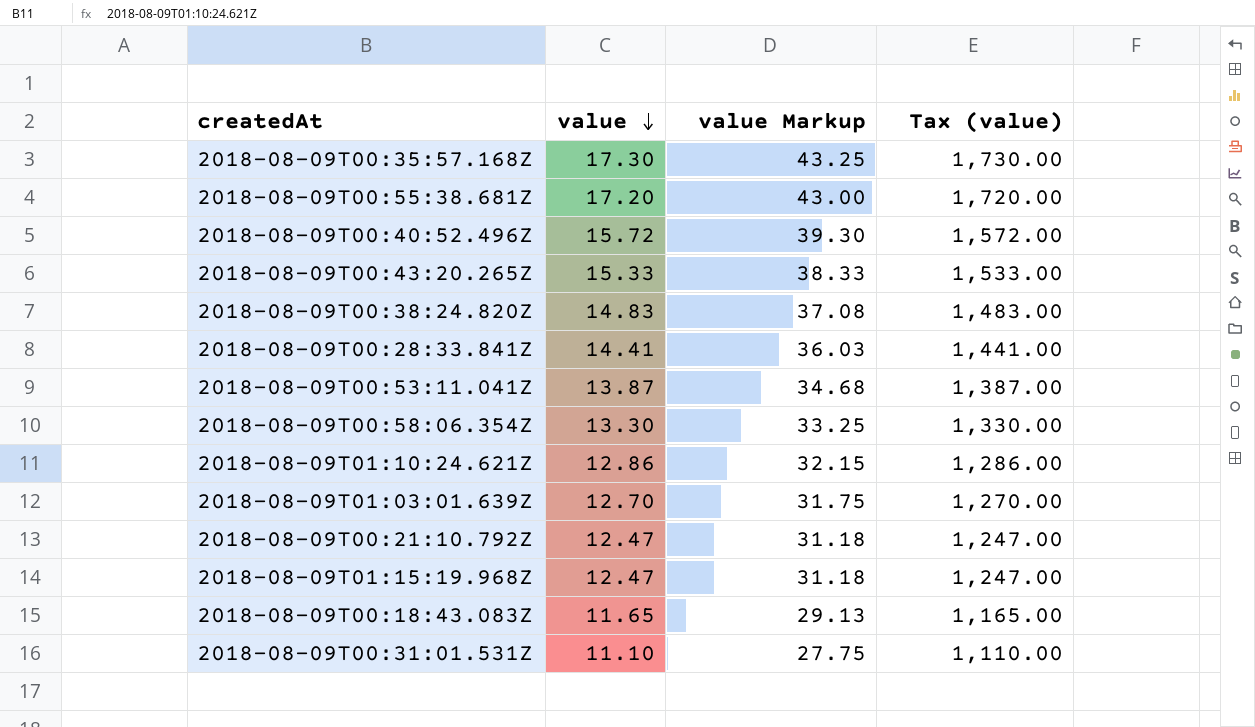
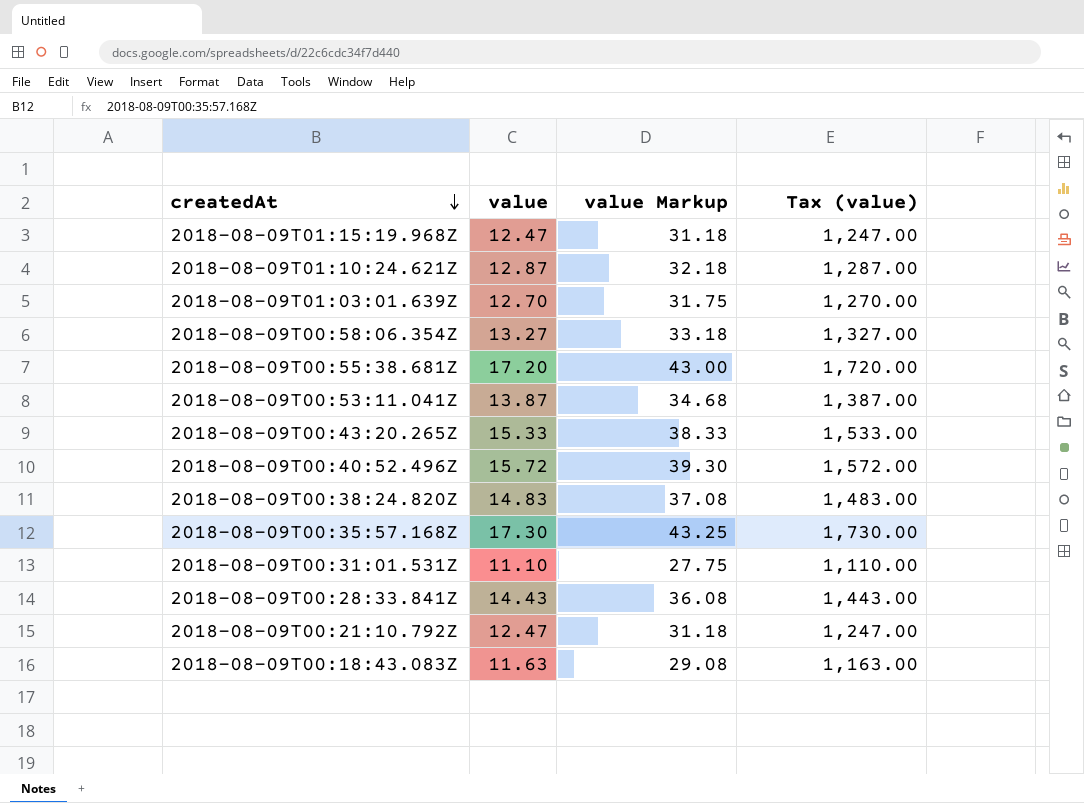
row order: value descending -> createdAt descending
2018-08-09T01:10:24.621Z | value: 12.86 -> 12.87
2018-08-09T01:10:24.621Z | value Markup: 32.15 -> 32.18
2018-08-09T01:10:24.621Z | Tax (value): 1,286.00 -> 1,287.00
2018-08-09T00:58:06.354Z | value: 13.30 -> 13.27
2018-08-09T00:58:06.354Z | value Markup: 33.25 -> 33.18
2018-08-09T00:58:06.354Z | Tax (value): 1,330.00 -> 1,327.00
2018-08-09T00:28:33.841Z | value: 14.41 -> 14.43
2018-08-09T00:28:33.841Z | value Markup: 36.03 -> 36.08
2018-08-09T00:28:33.841Z | Tax (value): 1,441.00 -> 1,443.00
2018-08-09T00:18:43.083Z | value: 11.65 -> 11.63
2018-08-09T00:18:43.083Z | value Markup: 29.13 -> 29.08
2018-08-09T00:18:43.083Z | Tax (value): 1,165.00 -> 1,163.00

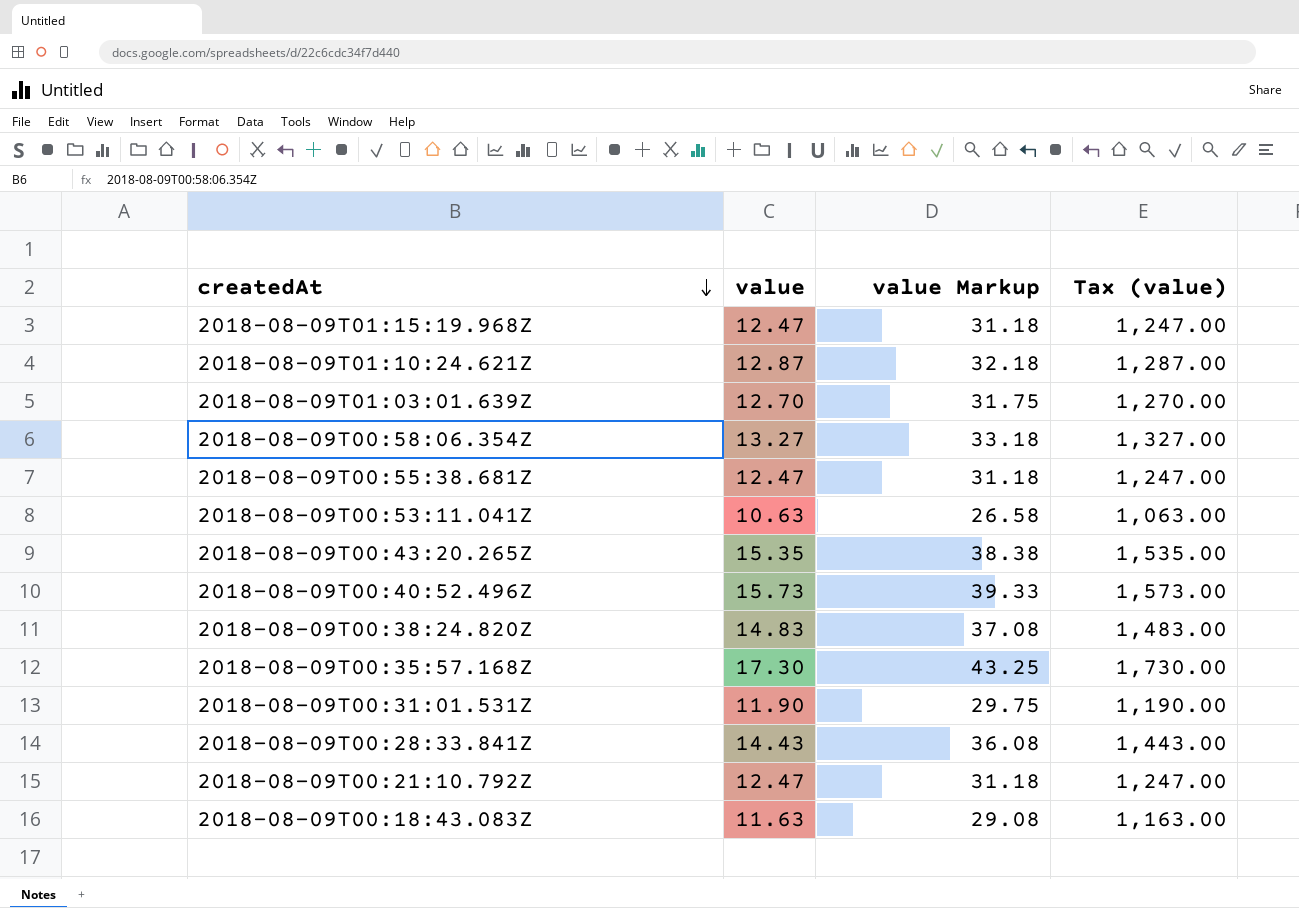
2018-08-09T00:55:38.681Z | value: 17.20 -> 12.47
2018-08-09T00:55:38.681Z | value Markup: 43.00 -> 31.18
2018-08-09T00:55:38.681Z | Tax (value): 1,720.00 -> 1,247.00
2018-08-09T00:53:11.041Z | value: 13.87 -> 10.63
2018-08-09T00:53:11.041Z | value Markup: 34.68 -> 26.58
2018-08-09T00:53:11.041Z | Tax (value): 1,387.00 -> 1,063.00
2018-08-09T00:43:20.265Z | value: 15.33 -> 15.35
2018-08-09T00:43:20.265Z | value Markup: 38.33 -> 38.38
2018-08-09T00:43:20.265Z | Tax (value): 1,533.00 -> 1,535.00
2018-08-09T00:40:52.496Z | value: 15.72 -> 15.73
2018-08-09T00:40:52.496Z | value Markup: 39.30 -> 39.33
2018-08-09T00:40:52.496Z | Tax (value): 1,572.00 -> 1,573.00
2018-08-09T00:31:01.531Z | value: 11.10 -> 11.90
2018-08-09T00:31:01.531Z | value Markup: 27.75 -> 29.75
2018-08-09T00:31:01.531Z | Tax (value): 1,110.00 -> 1,190.00

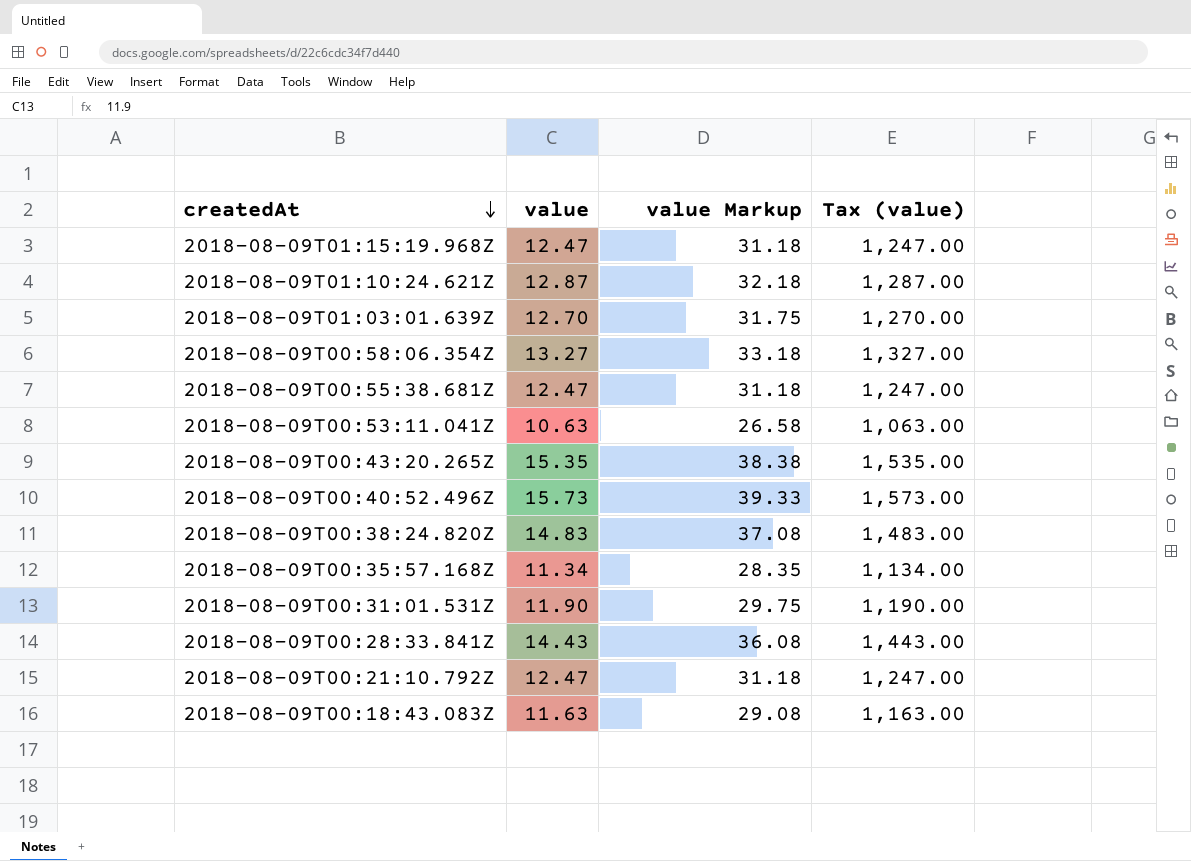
2018-08-09T00:35:57.168Z | value: 17.30 -> 11.34
2018-08-09T00:35:57.168Z | value Markup: 43.25 -> 28.35
2018-08-09T00:35:57.168Z | Tax (value): 1,730.00 -> 1,134.00

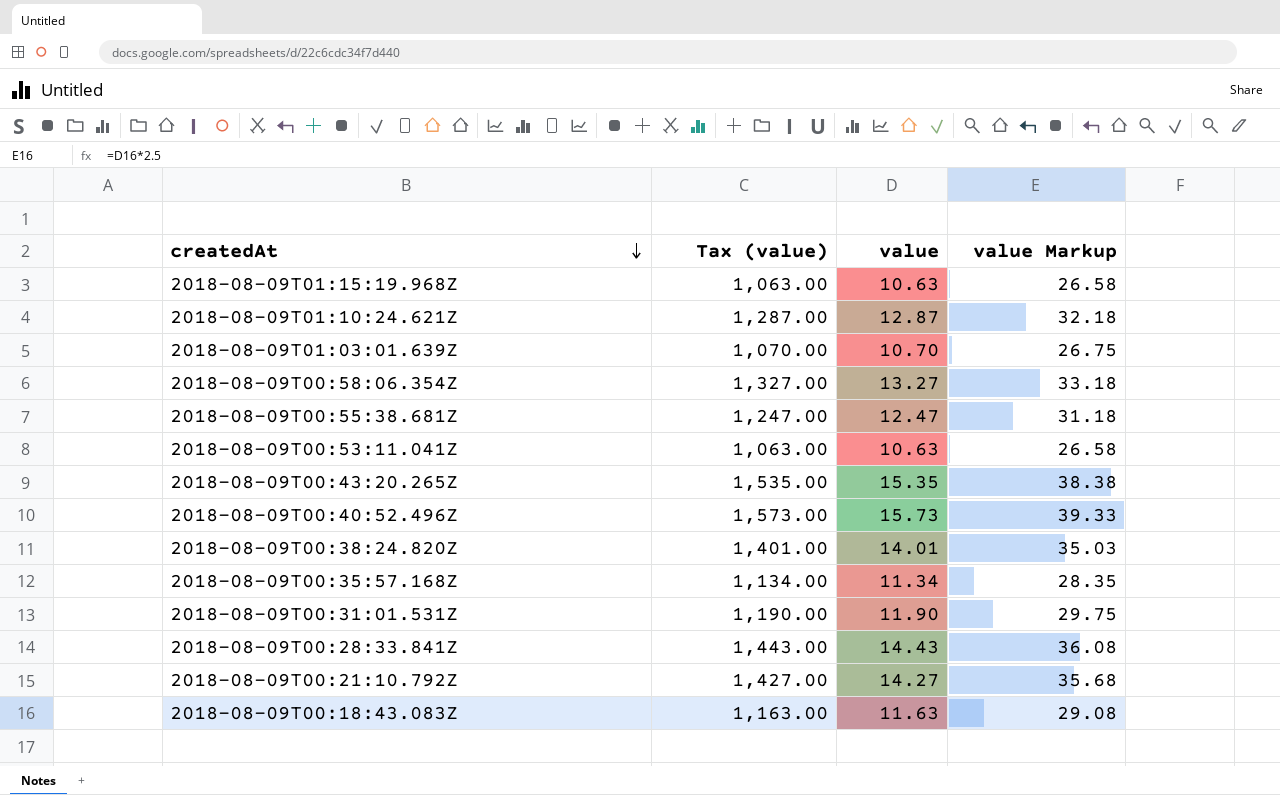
column Tax (value) | position: 4 -> 2
2018-08-09T01:15:19.968Z | Tax (value): 1,247.00 -> 1,063.00
2018-08-09T01:15:19.968Z | value: 12.47 -> 10.63
2018-08-09T01:15:19.968Z | value Markup: 31.18 -> 26.58
2018-08-09T01:03:01.639Z | Tax (value): 1,270.00 -> 1,070.00
2018-08-09T01:03:01.639Z | value: 12.70 -> 10.70
2018-08-09T01:03:01.639Z | value Markup: 31.75 -> 26.75
2018-08-09T00:38:24.820Z | Tax (value): 1,483.00 -> 1,401.00
2018-08-09T00:38:24.820Z | value: 14.83 -> 14.01
2018-08-09T00:38:24.820Z | value Markup: 37.08 -> 35.03
2018-08-09T00:21:10.792Z | Tax (value): 1,247.00 -> 1,427.00
2018-08-09T00:21:10.792Z | value: 12.47 -> 14.27
2018-08-09T00:21:10.792Z | value Markup: 31.18 -> 35.68

